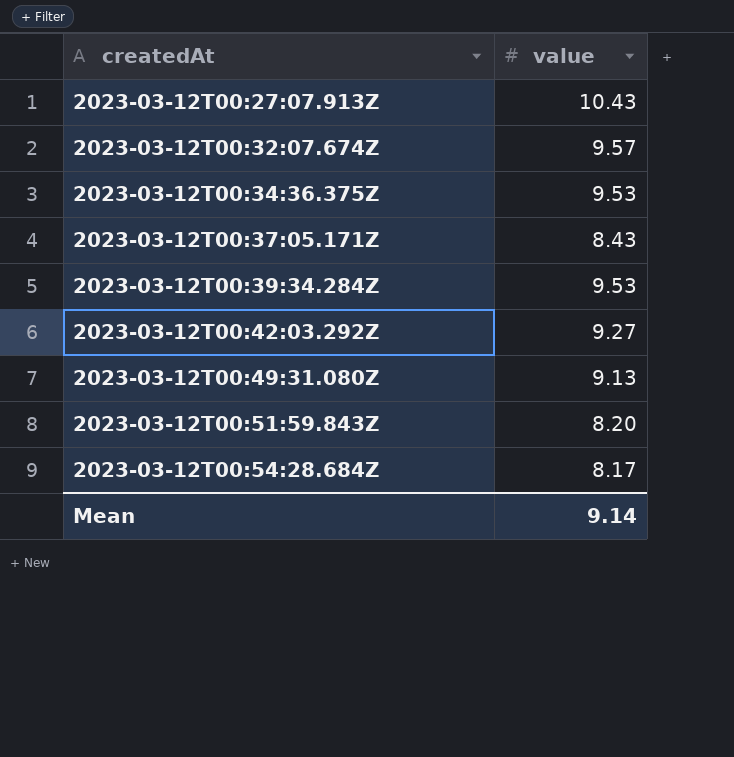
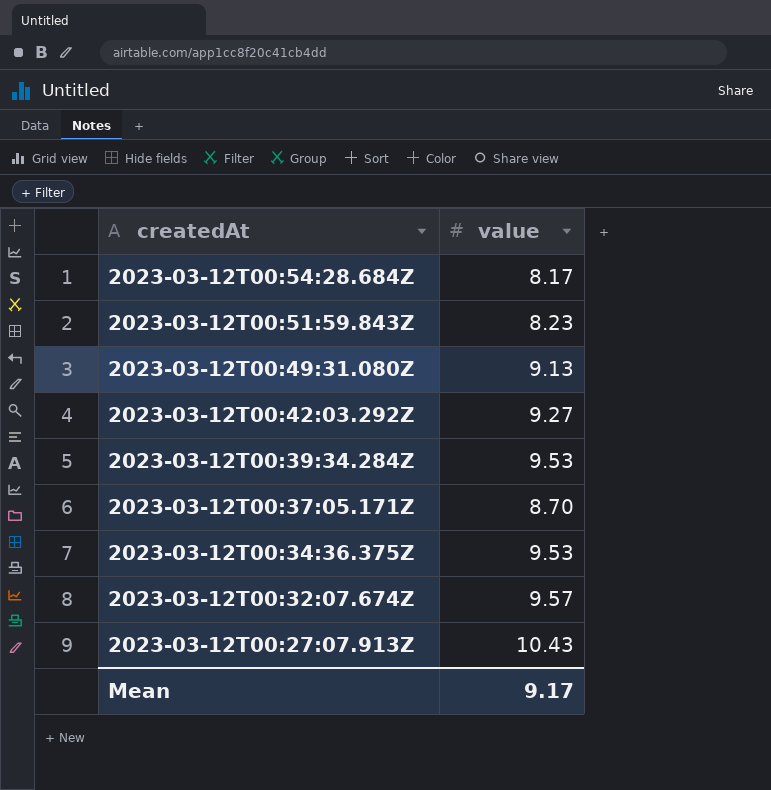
row order: createdAt ascending -> createdAt descending
2023-03-12T00:51:59.843Z | value: 8.20 -> 8.23
2023-03-12T00:37:05.171Z | value: 8.43 -> 8.70
Mean | value: 9.14 -> 9.17

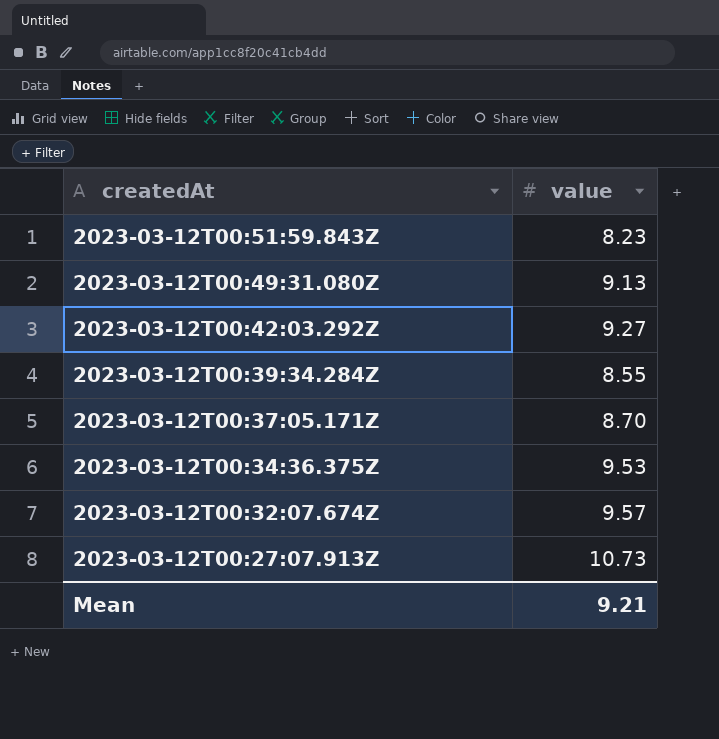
row 2023-03-12T00:54:28.684Z: 8.17 -> none
2023-03-12T00:39:34.284Z | value: 9.53 -> 8.55
2023-03-12T00:27:07.913Z | value: 10.43 -> 10.73
Mean | value: 9.17 -> 9.21

